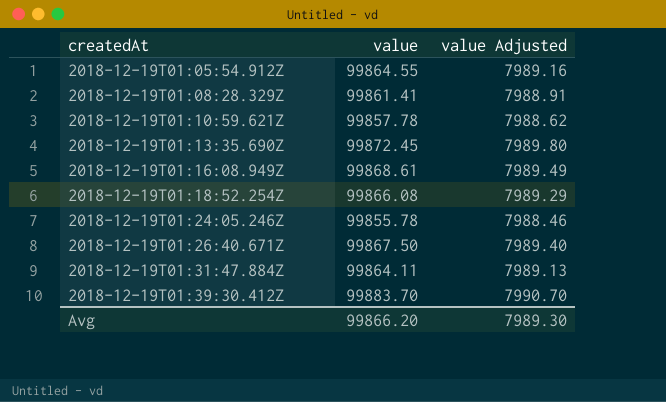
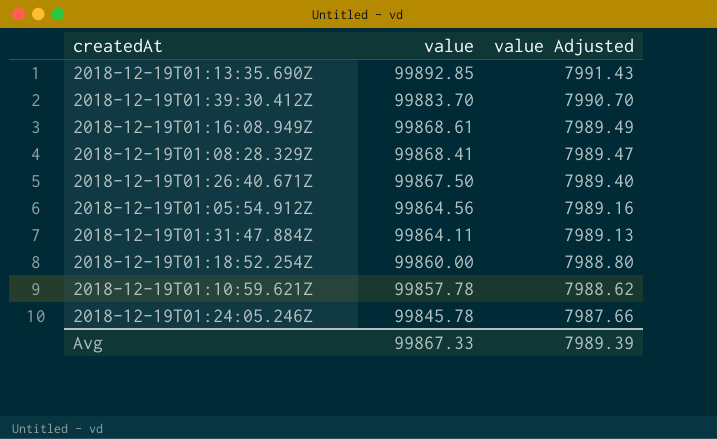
row order: createdAt ascending -> value descending
2018-12-19T01:13:35.690Z | value: 99872.45 -> 99892.85
2018-12-19T01:13:35.690Z | value Adjusted: 7989.80 -> 7991.43
2018-12-19T01:08:28.329Z | value: 99861.41 -> 99868.41
2018-12-19T01:08:28.329Z | value Adjusted: 7988.91 -> 7989.47
2018-12-19T01:05:54.912Z | value: 99864.55 -> 99864.56
2018-12-19T01:18:52.254Z | value: 99866.08 -> 99860.00
2018-12-19T01:18:52.254Z | value Adjusted: 7989.29 -> 7988.80
2018-12-19T01:24:05.246Z | value: 99855.78 -> 99845.78
2018-12-19T01:24:05.246Z | value Adjusted: 7988.46 -> 7987.66
Avg | value: 99866.20 -> 99867.33
Avg | value Adjusted: 7989.30 -> 7989.39

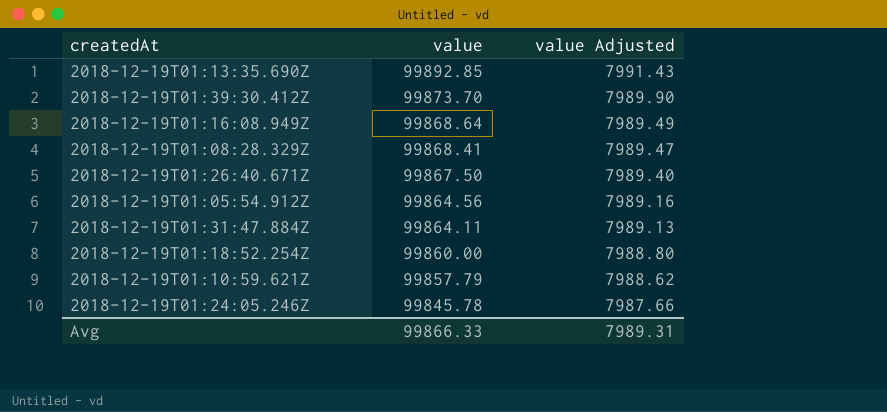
2018-12-19T01:39:30.412Z | value: 99883.70 -> 99873.70
2018-12-19T01:39:30.412Z | value Adjusted: 7990.70 -> 7989.90
2018-12-19T01:16:08.949Z | value: 99868.61 -> 99868.64
2018-12-19T01:10:59.621Z | value: 99857.78 -> 99857.79
Avg | value: 99867.33 -> 99866.33
Avg | value Adjusted: 7989.39 -> 7989.31

